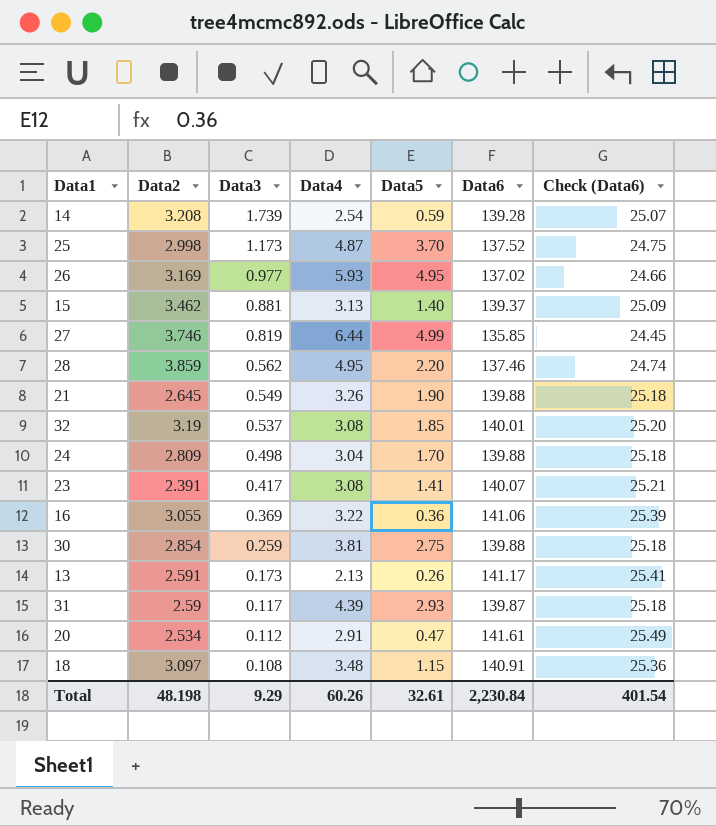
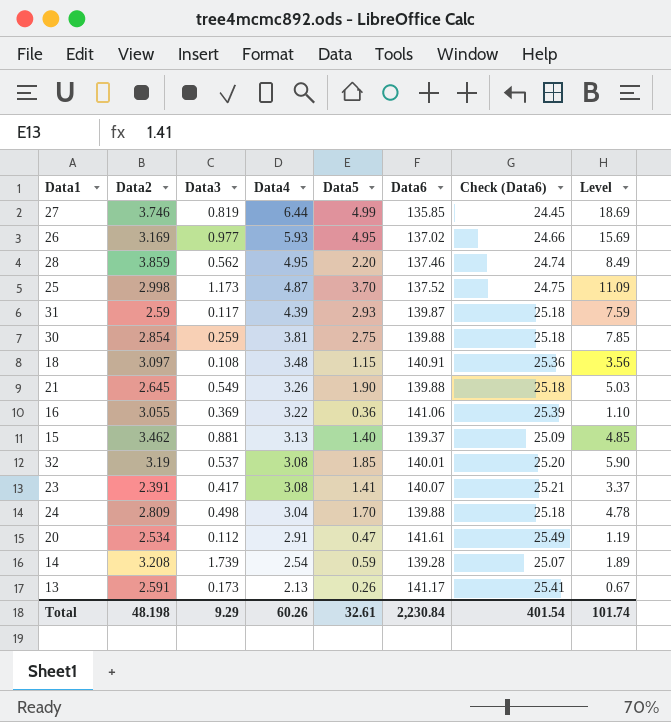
row order: Data3 descending -> Data4 descending
column Level | formula: none -> [Data2] * [Data5]

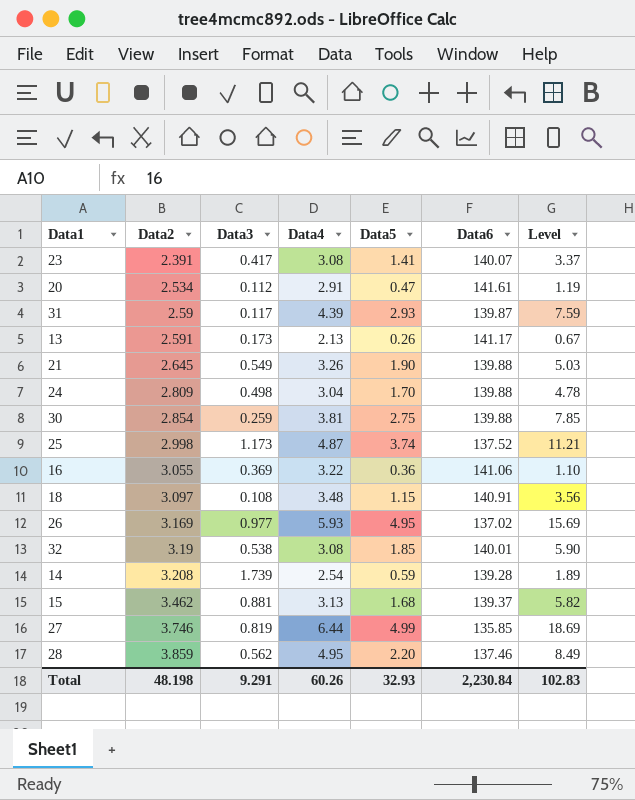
row order: Data4 descending -> Data2 ascending
column Check (Data6) | formula: [Data6] * 0.18 -> none
25 | Data5: 3.70 -> 3.74
25 | Level: 11.09 -> 11.21
32 | Data3: 0.537 -> 0.538
15 | Data5: 1.40 -> 1.68
15 | Level: 4.85 -> 5.82
Total | Data3: 9.29 -> 9.291
Total | Data5: 32.61 -> 32.93
Total | Level: 101.74 -> 102.83

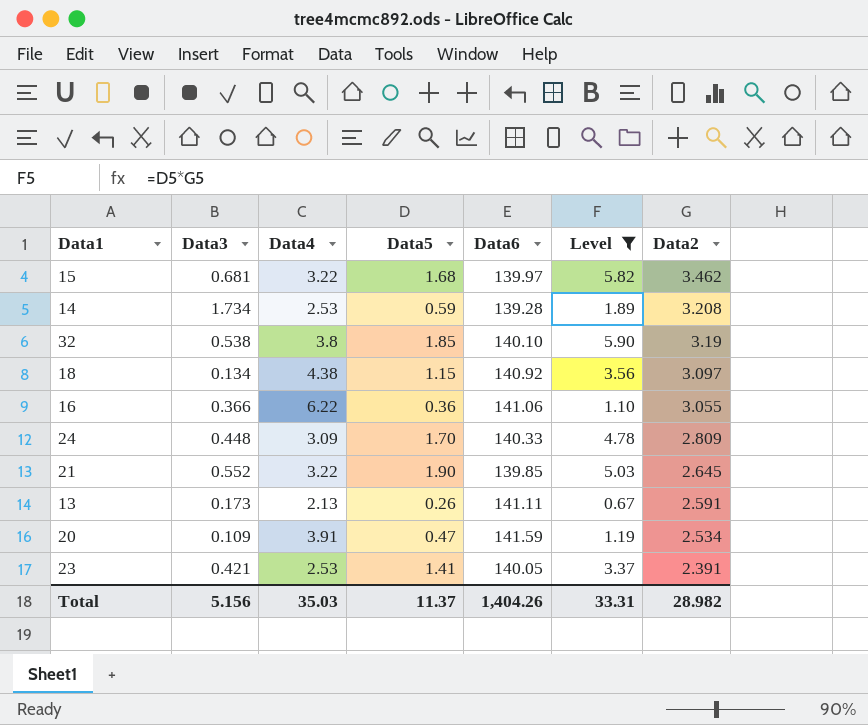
filter: none -> Level <= 5.90
row order: Data2 ascending -> Data2 descending
column Data2 | position: 2 -> 7
15 | Data3: 0.881 -> 0.681
15 | Data4: 3.13 -> 3.22
15 | Data6: 139.37 -> 139.97
14 | Data3: 1.739 -> 1.734
14 | Data4: 2.54 -> 2.53
32 | Data4: 3.08 -> 3.8
32 | Data6: 140.01 -> 140.10
18 | Data3: 0.108 -> 0.134
18 | Data4: 3.48 -> 4.38
18 | Data6: 140.91 -> 140.92
16 | Data3: 0.369 -> 0.366
16 | Data4: 3.22 -> 6.22
24 | Data3: 0.498 -> 0.448
24 | Data4: 3.04 -> 3.09
24 | Data6: 139.88 -> 140.33
21 | Data3: 0.549 -> 0.552
21 | Data4: 3.26 -> 3.22
21 | Data6: 139.88 -> 139.85
13 | Data6: 141.17 -> 141.11
20 | Data3: 0.112 -> 0.109
20 | Data4: 2.91 -> 3.91
20 | Data6: 141.61 -> 141.59
23 | Data3: 0.417 -> 0.421
23 | Data4: 3.08 -> 2.53
23 | Data6: 140.07 -> 140.05
Total | Data3: 9.291 -> 5.156
Total | Data4: 60.26 -> 35.03
Total | Data5: 32.93 -> 11.37
Total | Data6: 2,230.84 -> 1,404.26
Total | Level: 102.83 -> 33.31
Total | Data2: 48.198 -> 28.982

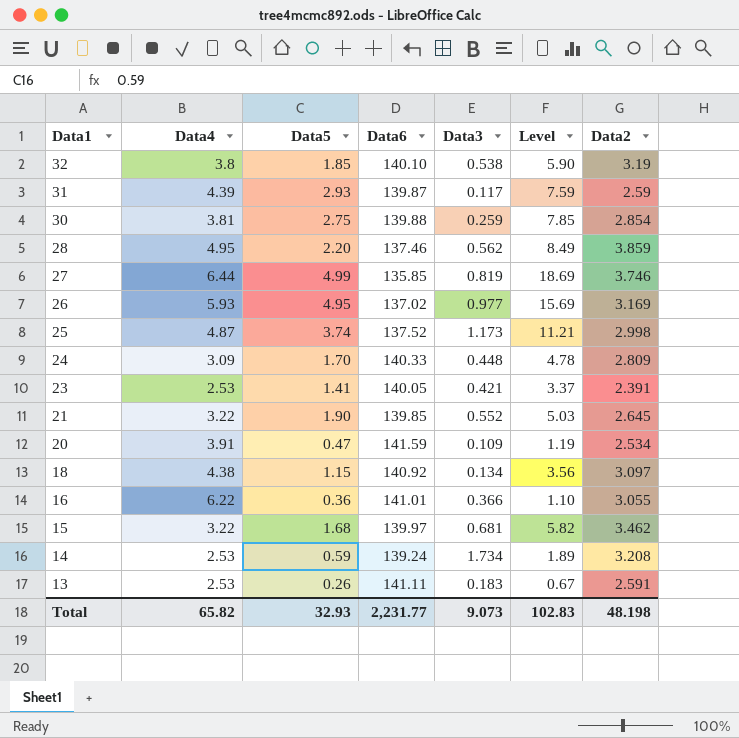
filter: Level <= 5.90 -> none
row order: Data2 descending -> Data1 descending
column Data3 | position: 2 -> 5
16 | Data6: 141.06 -> 141.01
14 | Data6: 139.28 -> 139.24
13 | Data4: 2.13 -> 2.53
13 | Data3: 0.173 -> 0.183
Total | Data4: 35.03 -> 65.82
Total | Data5: 11.37 -> 32.93
Total | Data6: 1,404.26 -> 2,231.77
Total | Data3: 5.156 -> 9.073
Total | Level: 33.31 -> 102.83
Total | Data2: 28.982 -> 48.198

